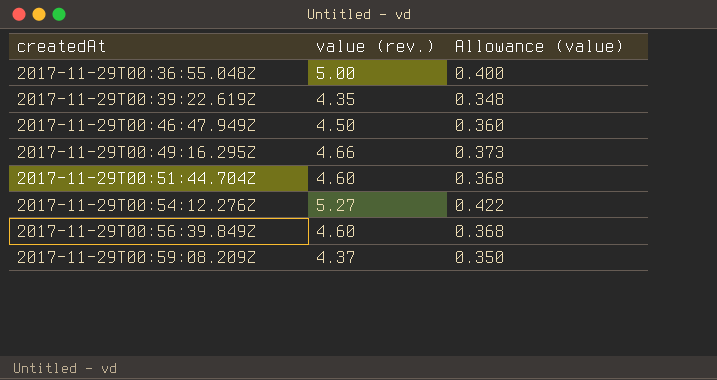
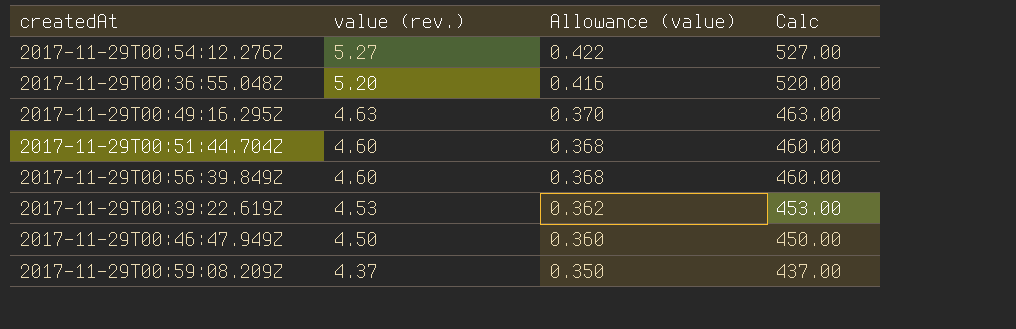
row order: createdAt ascending -> value (rev.) descending
column Calc | formula: none -> [value (rev.)] * 100
2017-11-29T00:36:55.048Z | value (rev.): 5.00 -> 5.20
2017-11-29T00:36:55.048Z | Allowance (value): 0.400 -> 0.416
2017-11-29T00:49:16.295Z | value (rev.): 4.66 -> 4.63
2017-11-29T00:49:16.295Z | Allowance (value): 0.373 -> 0.370
2017-11-29T00:39:22.619Z | value (rev.): 4.35 -> 4.53
2017-11-29T00:39:22.619Z | Allowance (value): 0.348 -> 0.362

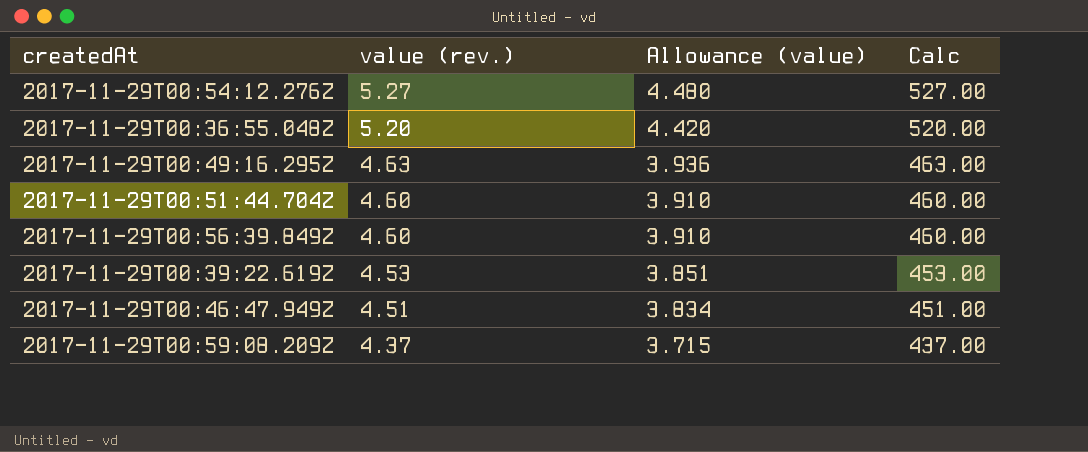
column Allowance (value) | formula: [value (rev.)] * 0.08 -> [value (rev.)] * 0.85
2017-11-29T00:46:47.949Z | value (rev.): 4.50 -> 4.51
2017-11-29T00:46:47.949Z | Calc: 450.00 -> 451.00

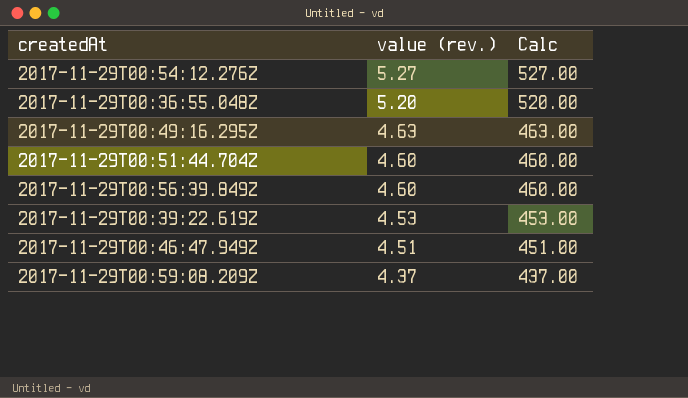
column Allowance (value) | formula: [value (rev.)] * 0.85 -> none

